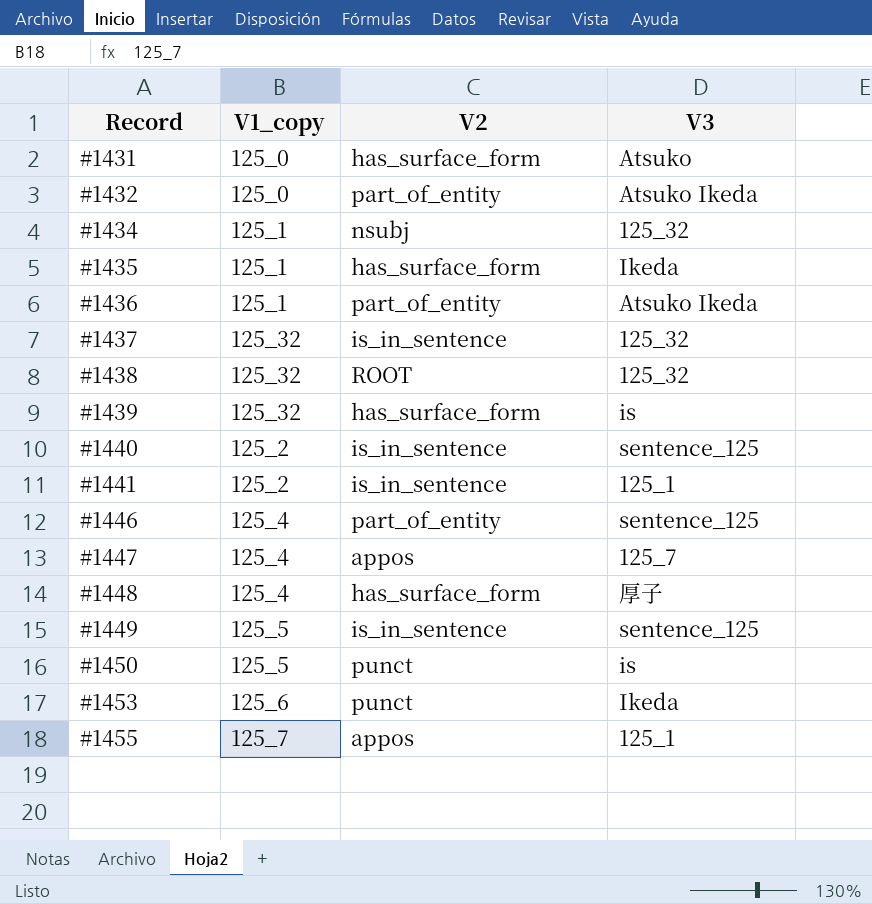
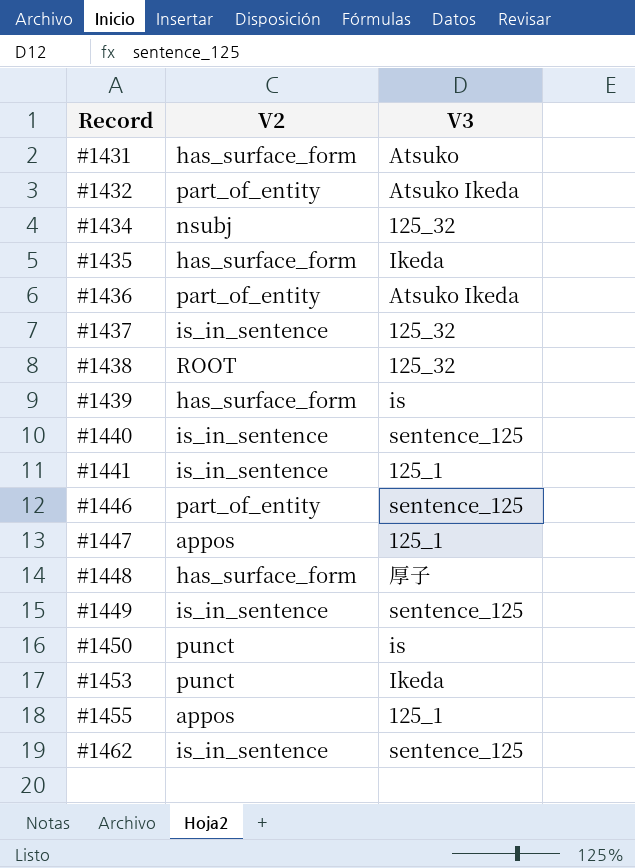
column V1_copy | position: 2 -> none
#1447 | V3: 125_7 -> 125_1
row #1462: none -> is_in_sentence | sentence_125

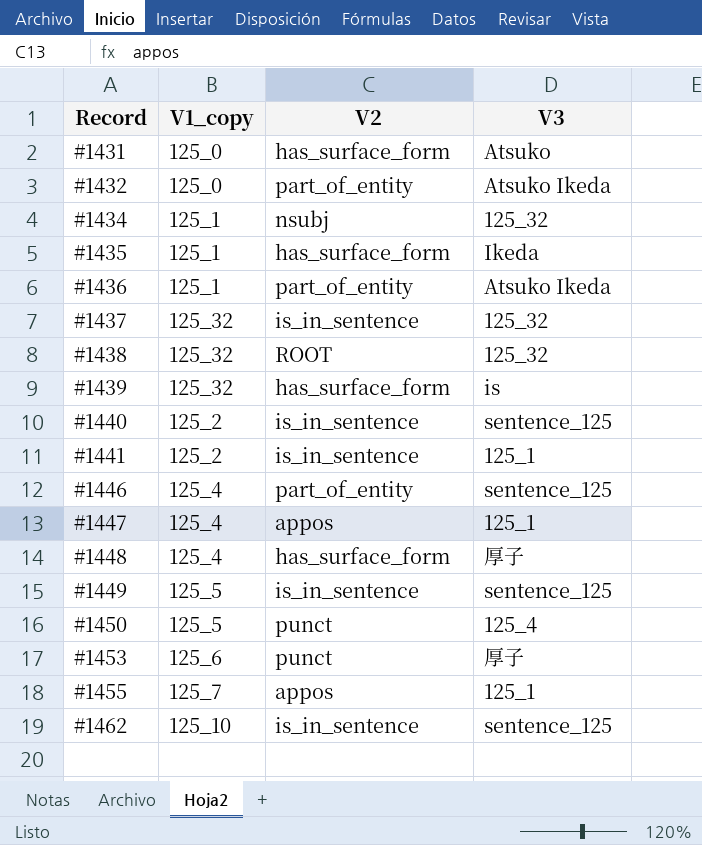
column V1_copy | position: none -> 2
#1450 | V3: is -> 125_4
#1453 | V3: Ikeda -> 厚子

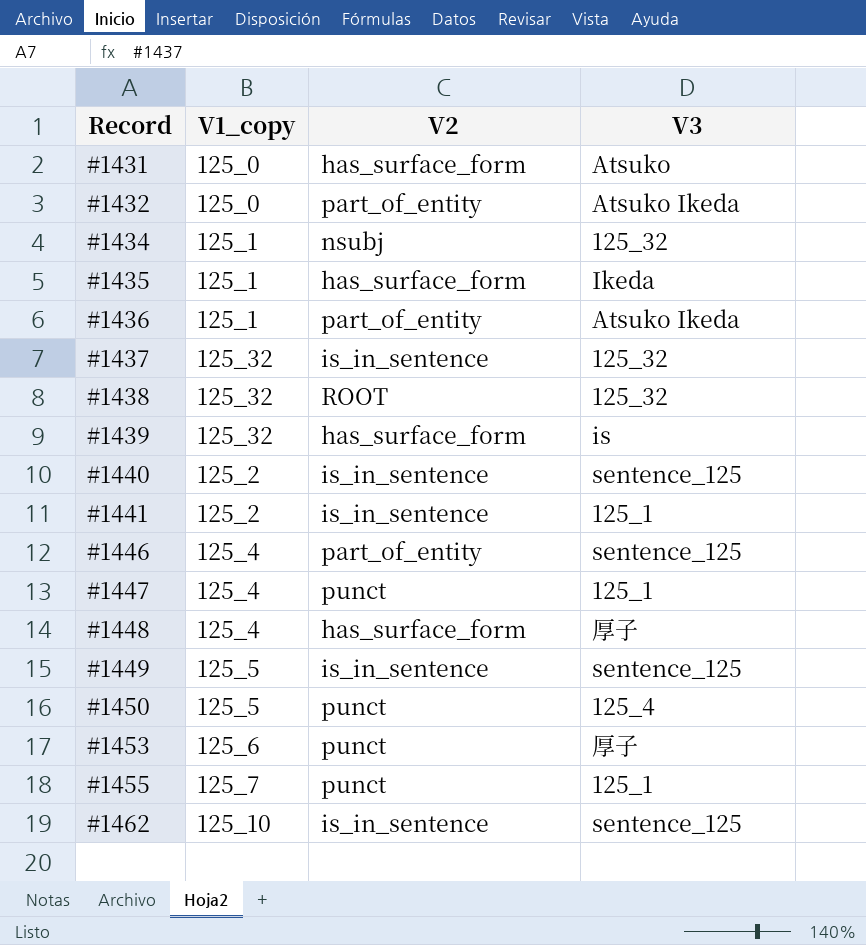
#1447 | V2: appos -> punct
#1455 | V2: appos -> punct

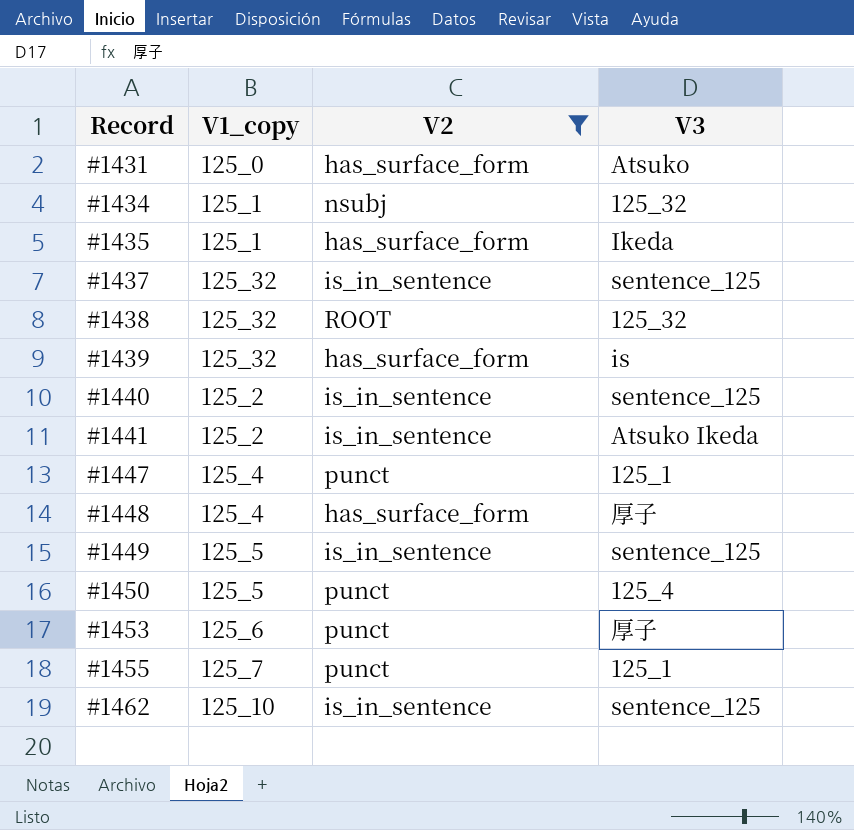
filter: none -> V2 != part_of_entity
#1437 | V3: 125_32 -> sentence_125
#1441 | V3: 125_1 -> Atsuko Ikeda

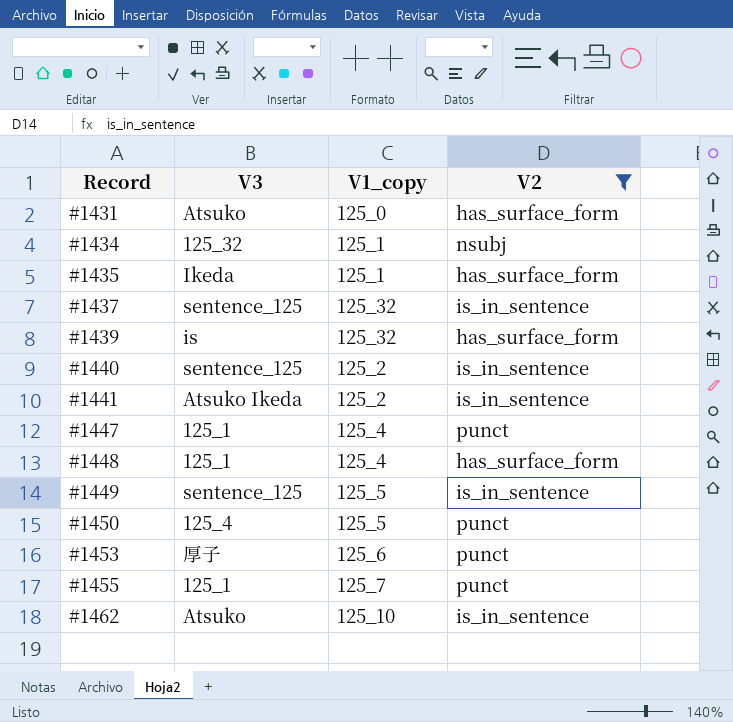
column V3 | position: 4 -> 2
row #1438: 125_32 | ROOT | 125_32 -> none
#1448 | V3: 厚子 -> 125_1
#1462 | V3: sentence_125 -> Atsuko

